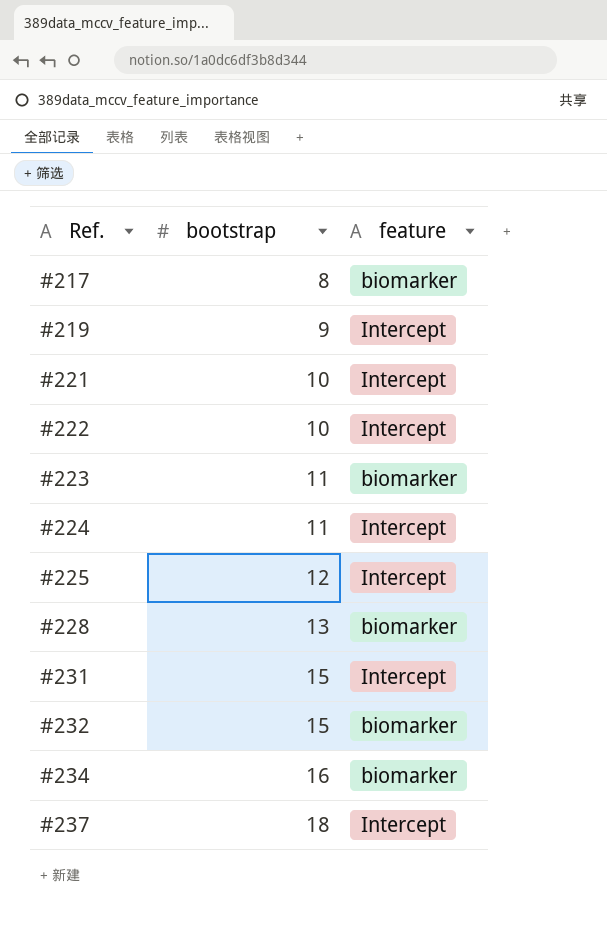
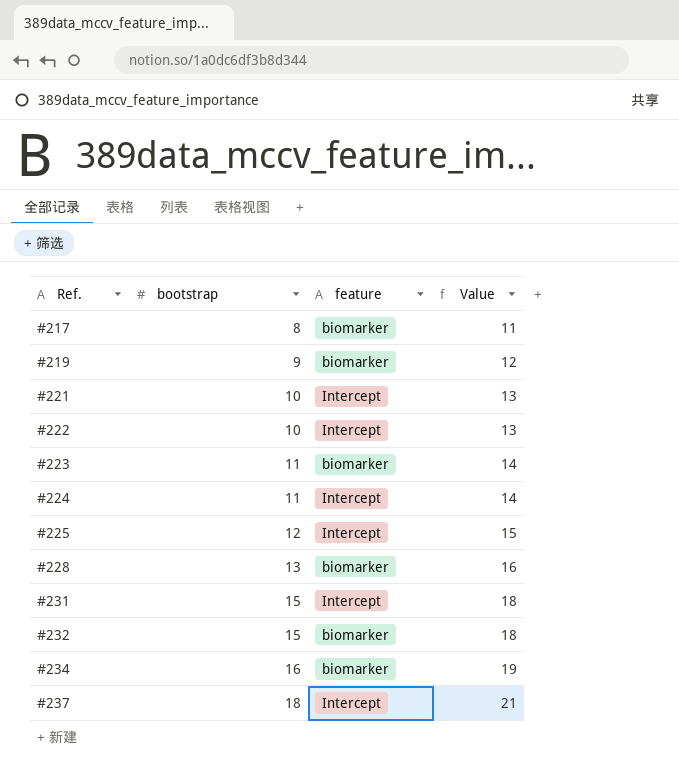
column Value | formula: none -> [bootstrap] + 3
#219 | feature: Intercept -> biomarker

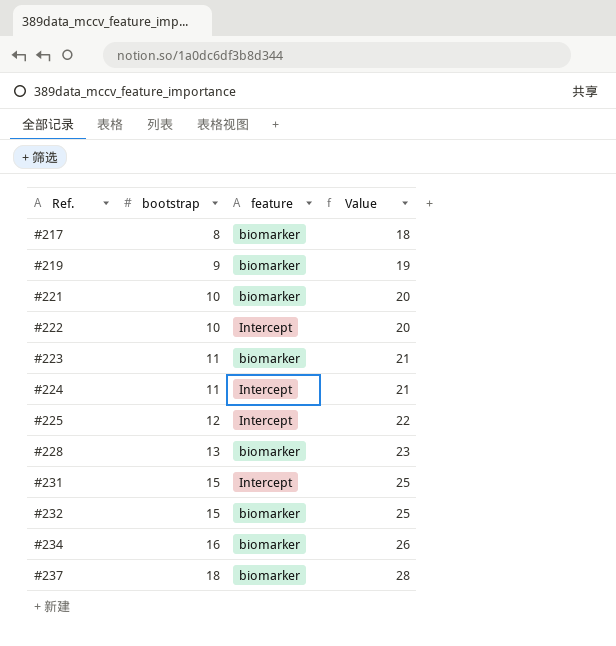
column Value | formula: [bootstrap] + 3 -> [bootstrap] + 10
#221 | feature: Intercept -> biomarker
#237 | feature: Intercept -> biomarker

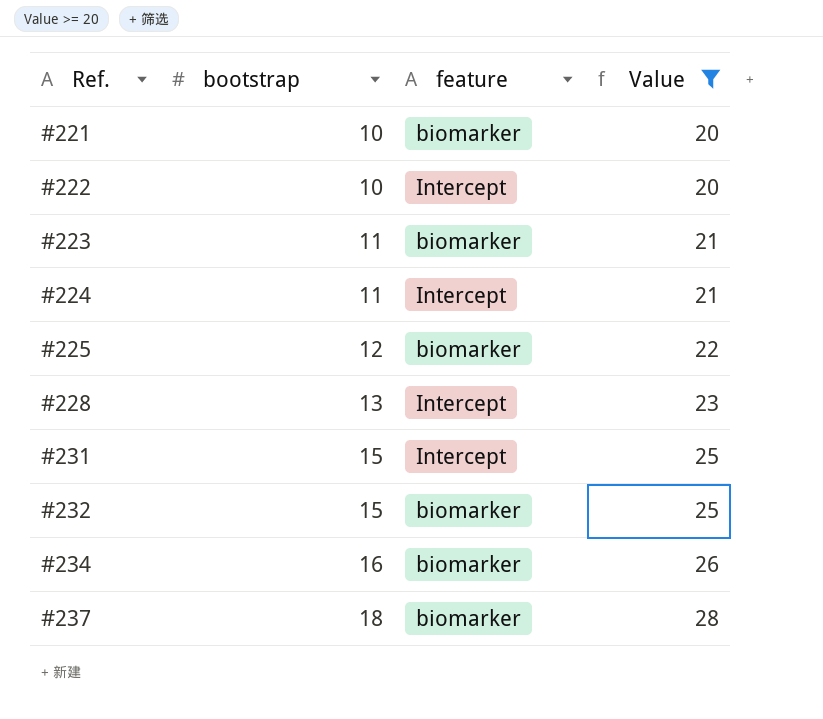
filter: none -> Value >= 20
#225 | feature: Intercept -> biomarker
#228 | feature: biomarker -> Intercept

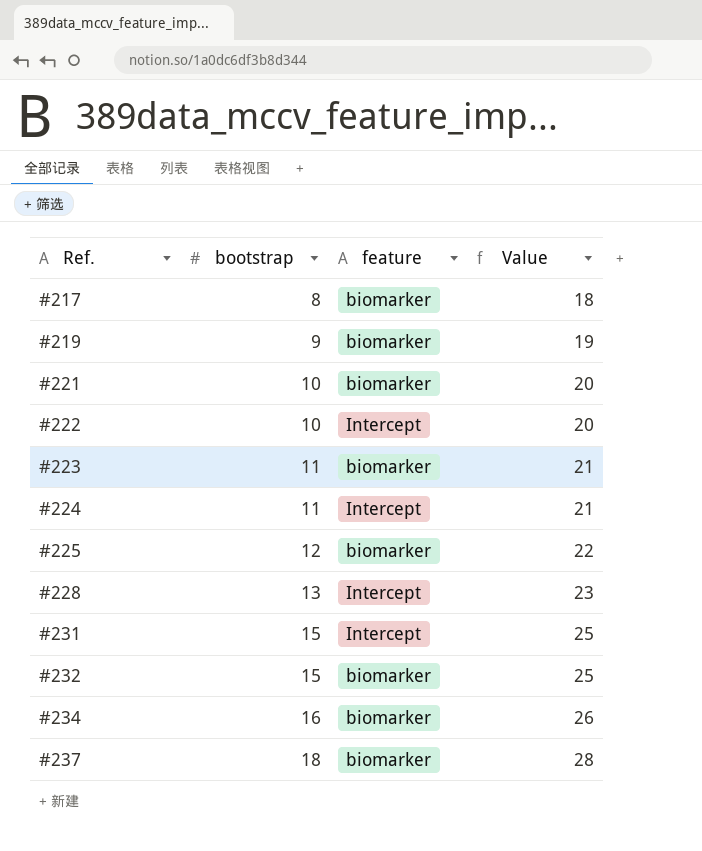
filter: Value >= 20 -> none

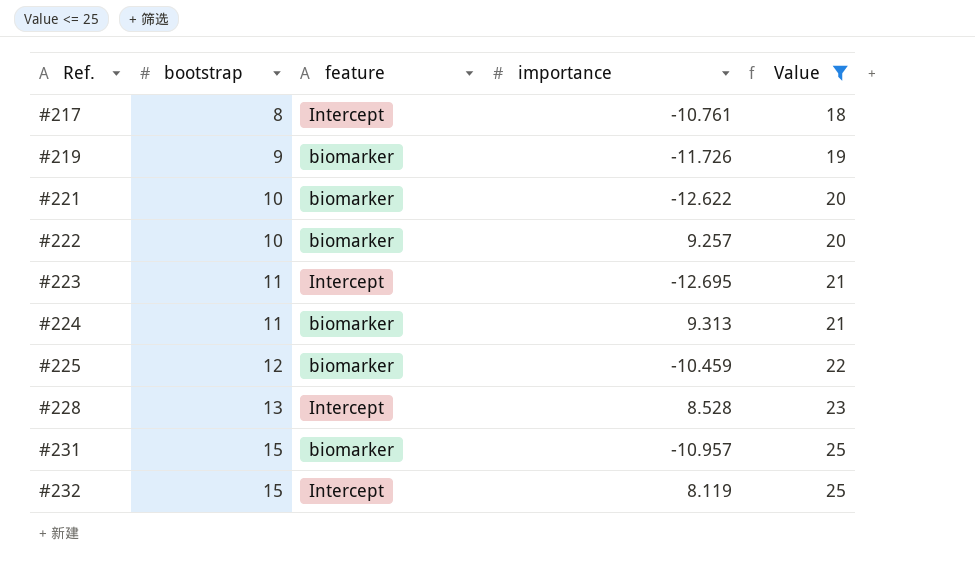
filter: none -> Value <= 25
column importance | position: none -> 4
#217 | feature: biomarker -> Intercept
#222 | feature: Intercept -> biomarker
#223 | feature: biomarker -> Intercept
#224 | feature: Intercept -> biomarker
#231 | feature: Intercept -> biomarker
#232 | feature: biomarker -> Intercept

